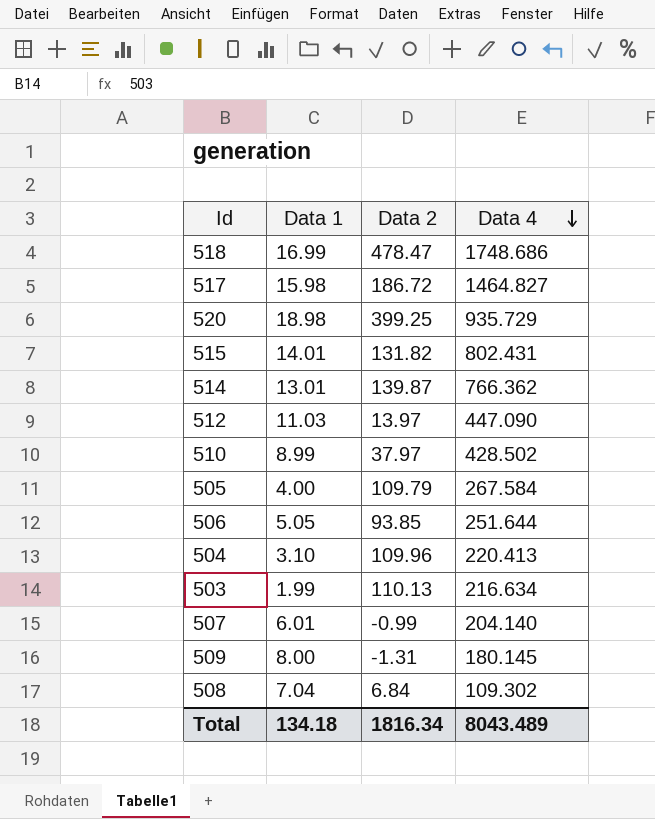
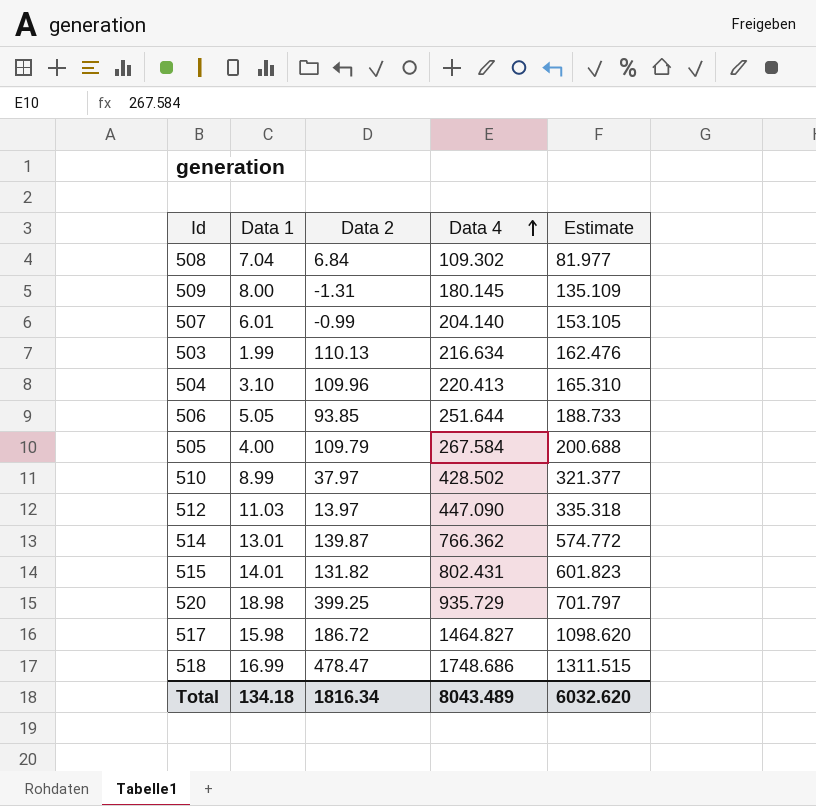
row order: Data 4 descending -> Data 4 ascending
column Estimate | formula: none -> [Data 4] * 0.75

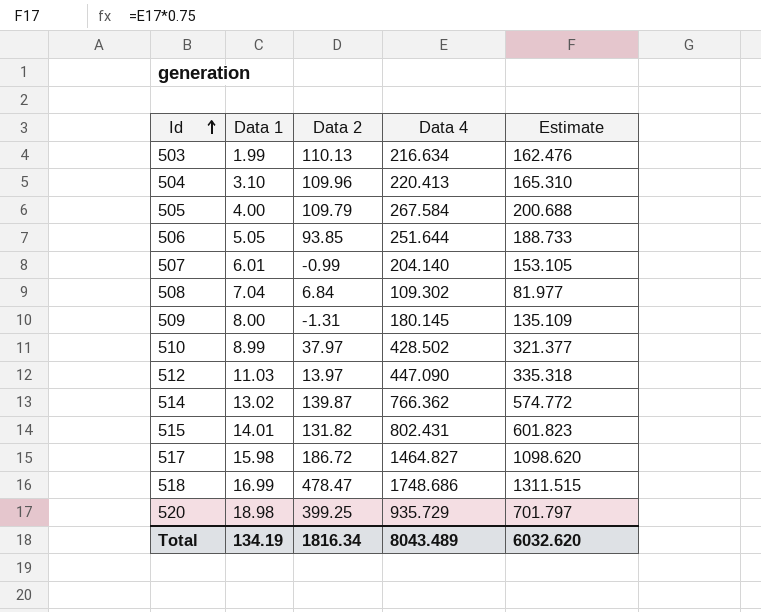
row order: Data 4 ascending -> Id ascending
514 | Data 1: 13.01 -> 13.02
Total | Data 1: 134.18 -> 134.19

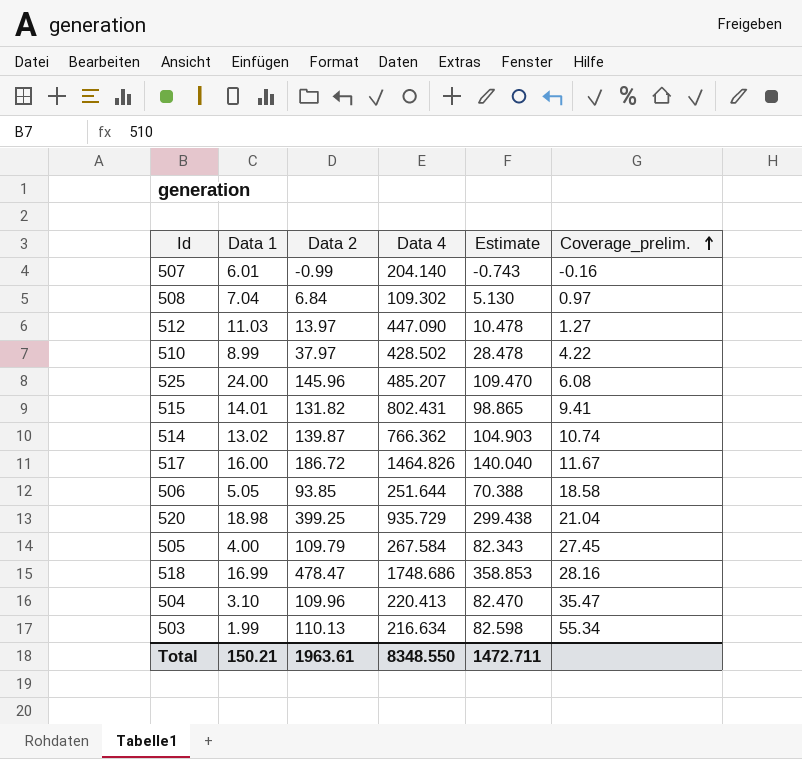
row order: Id ascending -> Coverage_prelim. ascending
column Estimate | formula: [Data 4] * 0.75 -> [Data 2] * 0.75
column Coverage_prelim. | formula: none -> [Data 2] / [Data 1]
row 509: 8.00 | -1.31 | 180.145 | 135.109 -> none
row 525: none -> 24.00 | 145.96 | 485.207 | 109.470 | 6.08
517 | Data 1: 15.98 -> 16.00
517 | Data 4: 1464.827 -> 1464.826
Total | Data 1: 134.19 -> 150.21
Total | Data 2: 1816.34 -> 1963.61
Total | Data 4: 8043.489 -> 8348.550
Total | Estimate: 6032.620 -> 1472.711

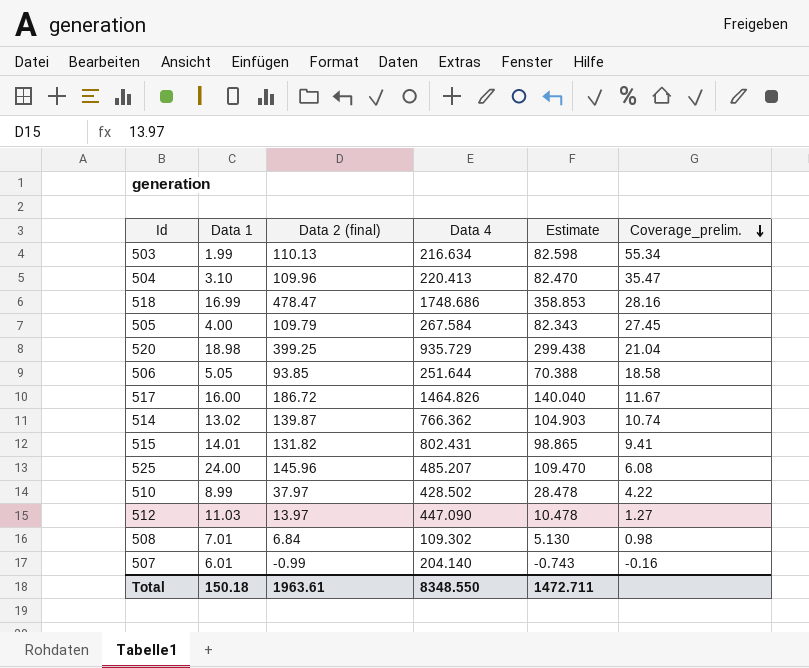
row order: Coverage_prelim. ascending -> Coverage_prelim. descending
column name: Data 2 -> Data 2 (final)
508 | Data 1: 7.04 -> 7.01
508 | Coverage_prelim.: 0.97 -> 0.98
Total | Data 1: 150.21 -> 150.18

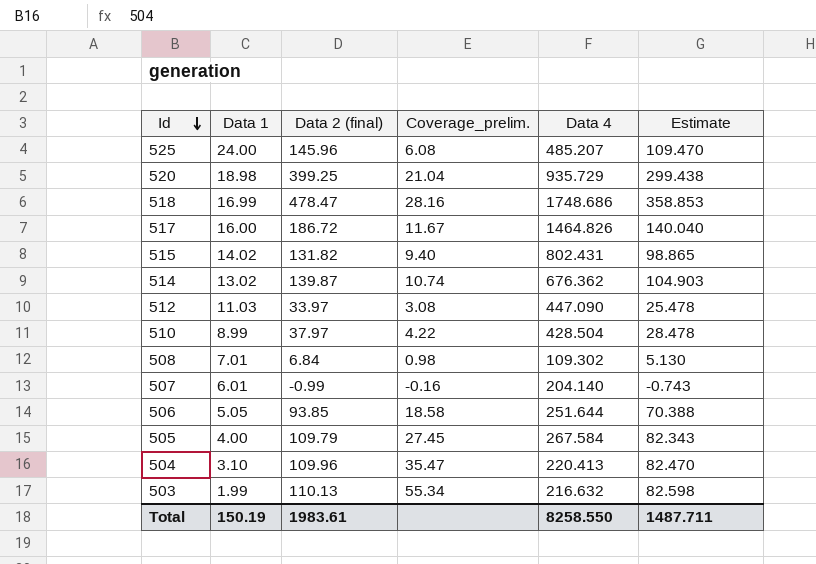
row order: Coverage_prelim. descending -> Id descending
column Coverage_prelim. | position: 6 -> 4
515 | Data 1: 14.01 -> 14.02
515 | Coverage_prelim.: 9.41 -> 9.40
514 | Data 4: 766.362 -> 676.362
512 | Data 2 (final): 13.97 -> 33.97
512 | Coverage_prelim.: 1.27 -> 3.08
512 | Estimate: 10.478 -> 25.478
510 | Data 4: 428.502 -> 428.504
503 | Data 4: 216.634 -> 216.632
Total | Data 1: 150.18 -> 150.19
Total | Data 2 (final): 1963.61 -> 1983.61
Total | Data 4: 8348.550 -> 8258.550
Total | Estimate: 1472.711 -> 1487.711

